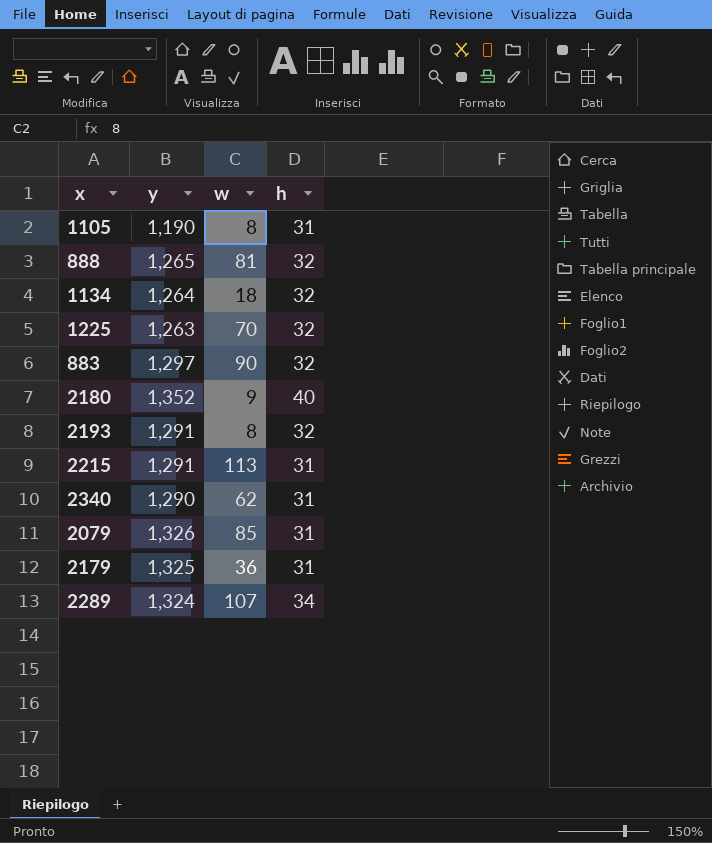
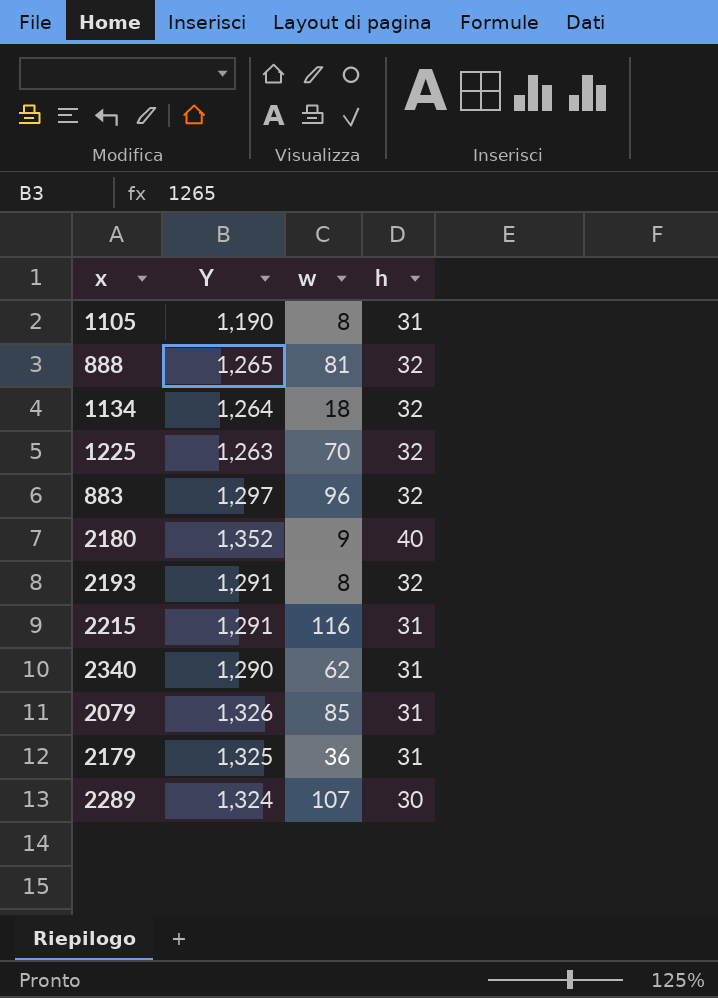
column name: y -> Y
883 | w: 90 -> 96
2215 | w: 113 -> 116
2289 | h: 34 -> 30

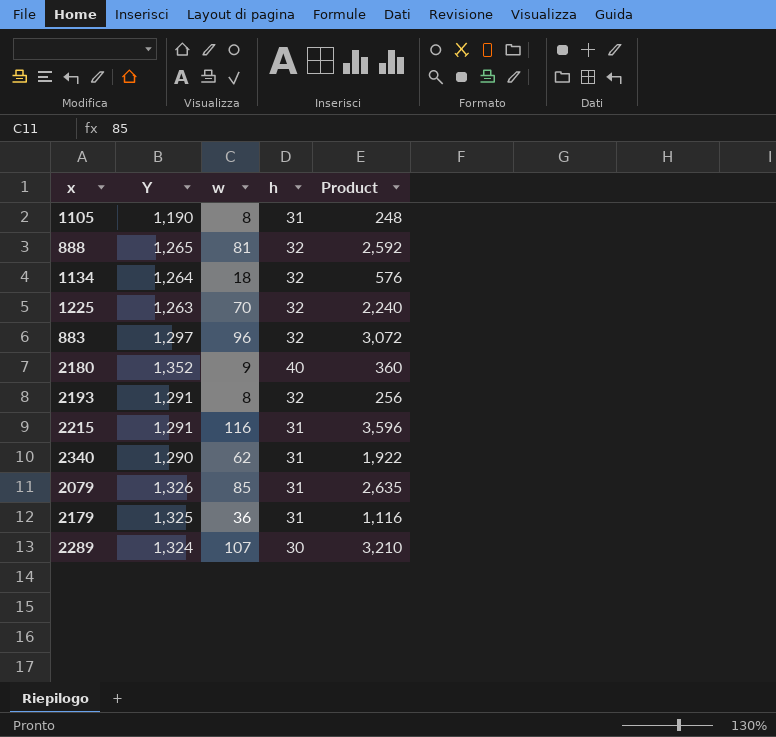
column Product | formula: none -> [w] * [h]

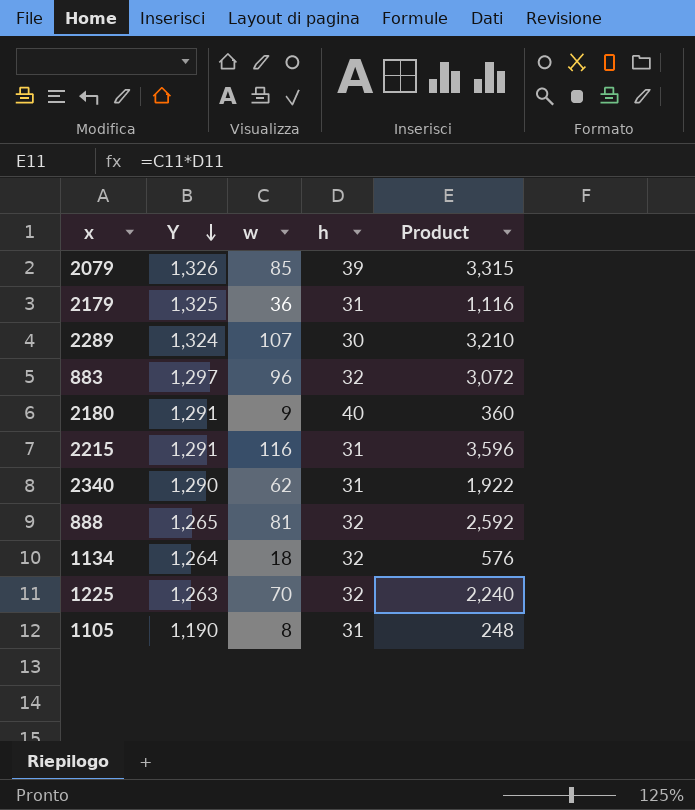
row order: none -> Y descending
row 2193: 1,291 | 8 | 32 | 256 -> none
2079 | h: 31 -> 39
2079 | Product: 2,635 -> 3,315
2180 | Y: 1,352 -> 1,291

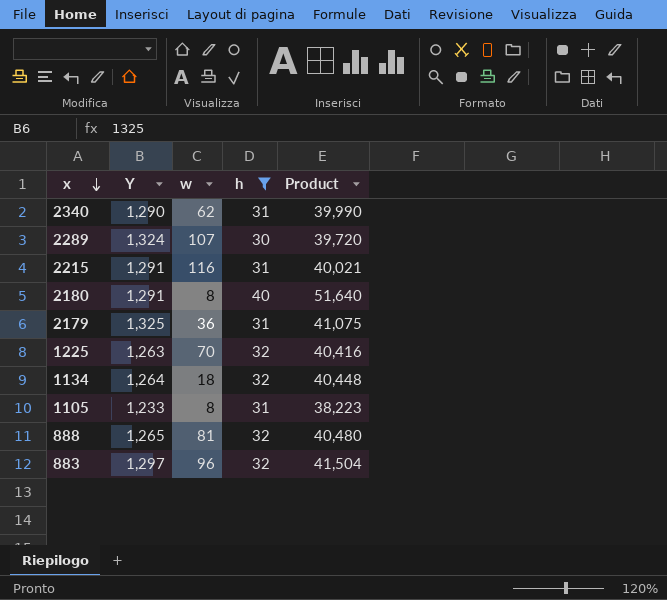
filter: none -> h != 39
row order: Y descending -> x descending
column Product | formula: [w] * [h] -> [Y] * [h]
2180 | w: 9 -> 8
1105 | Y: 1,190 -> 1,233

